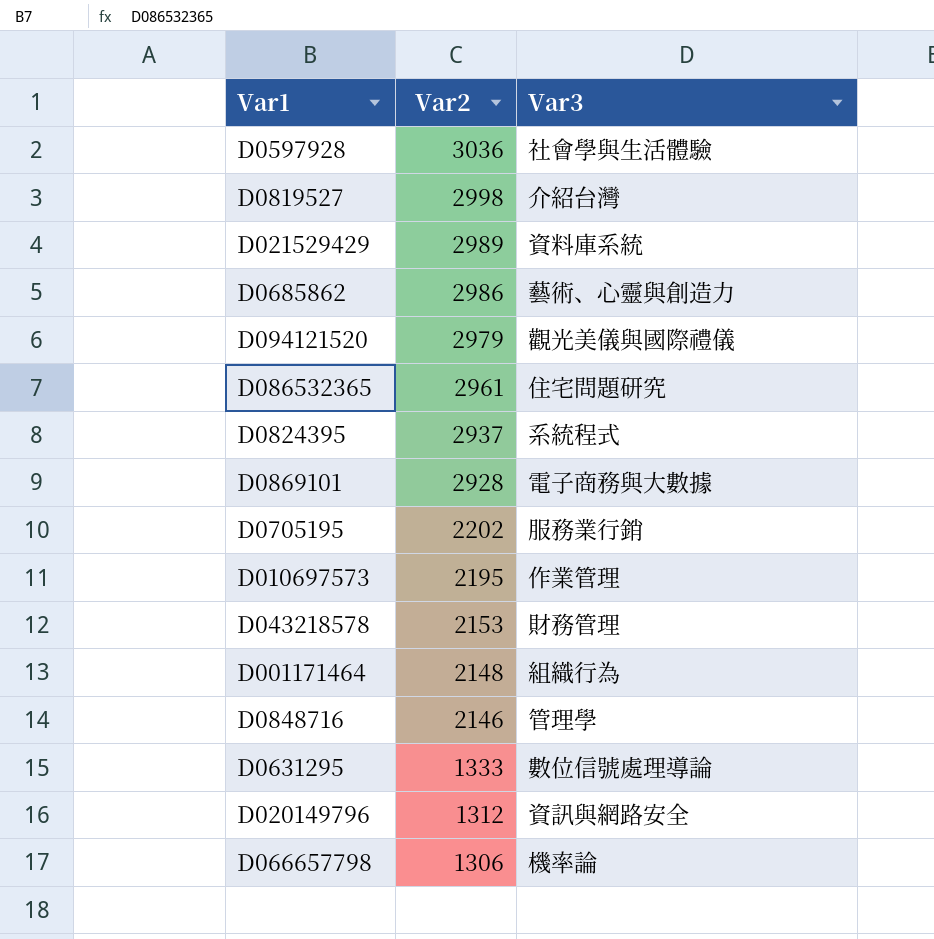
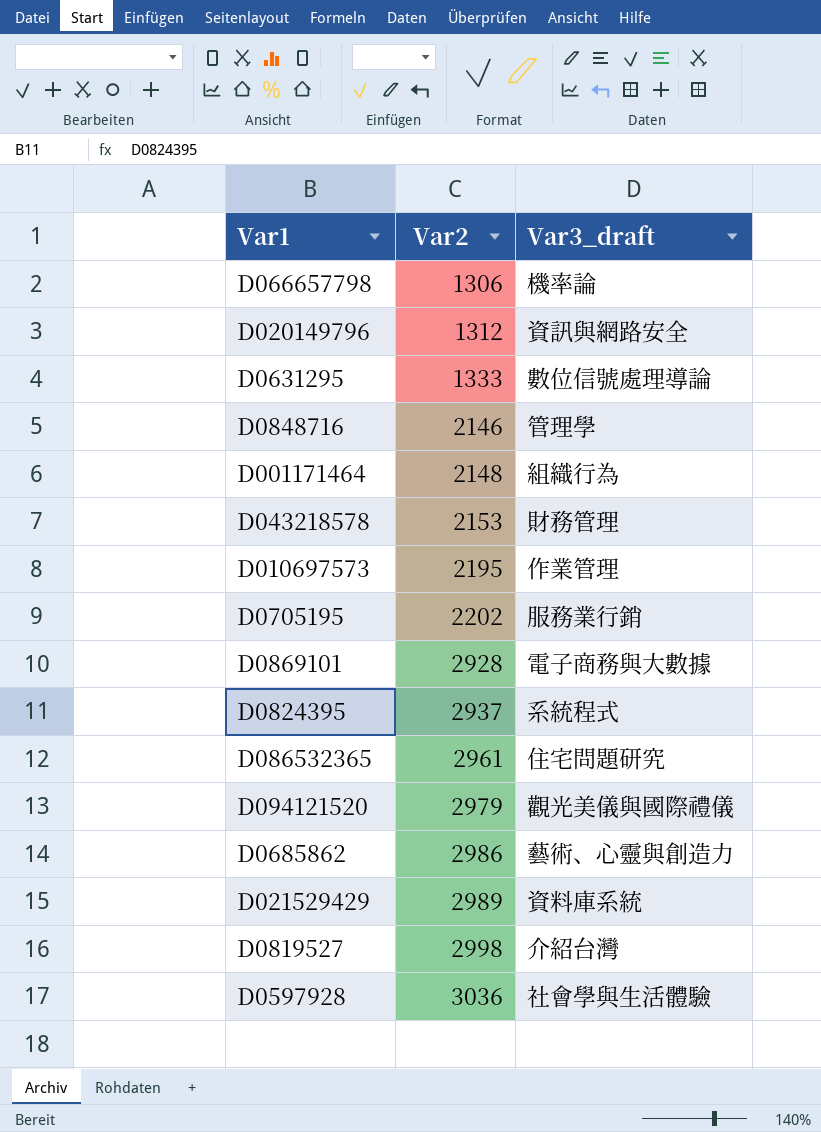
row order: Var2 descending -> Var2 ascending
column name: Var3 -> Var3_draft

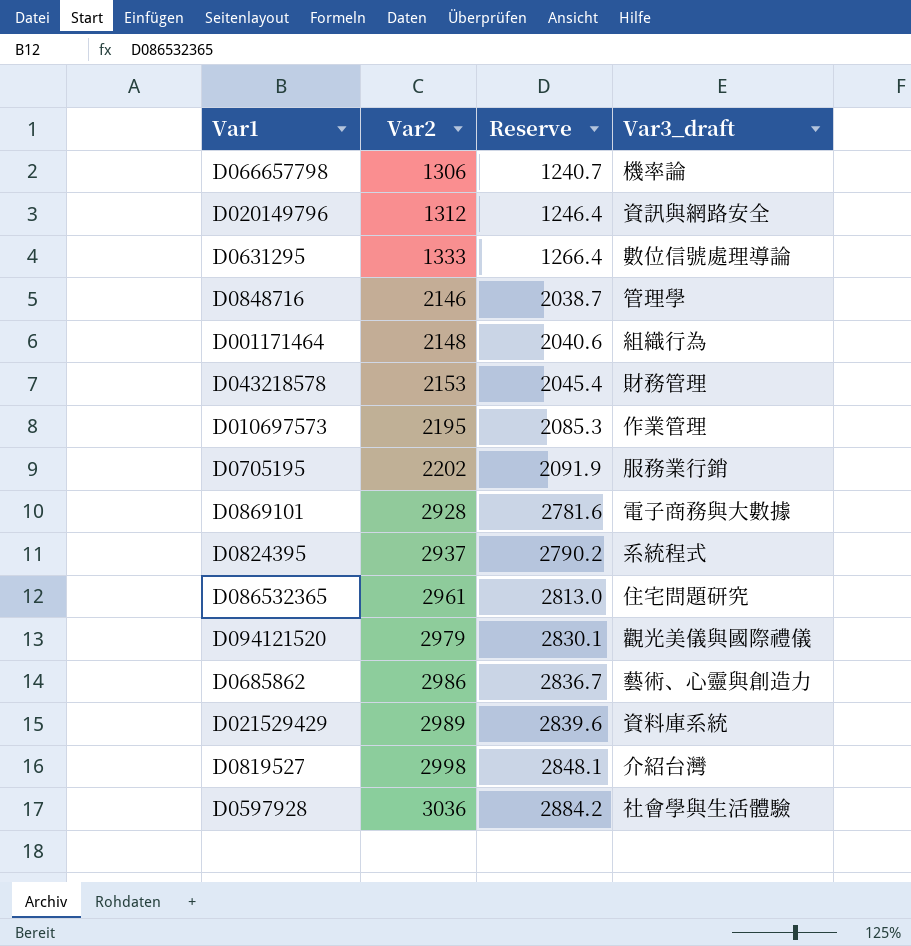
column Reserve | formula: none -> [Var2] * 0.95

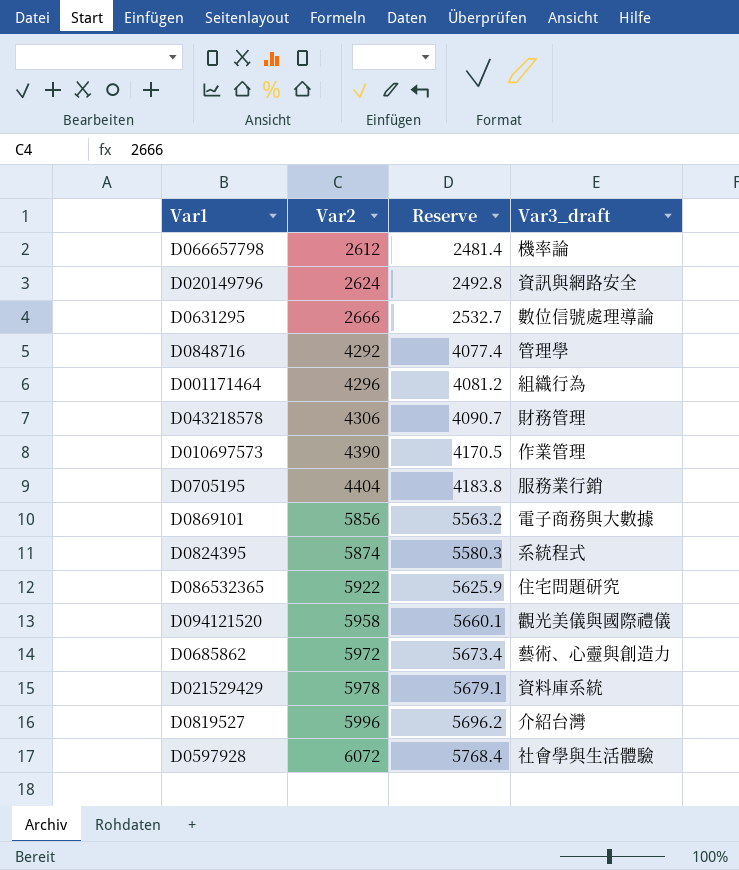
D066657798 | Var2: 1306 -> 2612
D066657798 | Reserve: 1240.7 -> 2481.4
D020149796 | Var2: 1312 -> 2624
D020149796 | Reserve: 1246.4 -> 2492.8
D0631295 | Var2: 1333 -> 2666
D0631295 | Reserve: 1266.4 -> 2532.7
D0848716 | Var2: 2146 -> 4292
D0848716 | Reserve: 2038.7 -> 4077.4
D001171464 | Var2: 2148 -> 4296
D001171464 | Reserve: 2040.6 -> 4081.2
D043218578 | Var2: 2153 -> 4306
D043218578 | Reserve: 2045.4 -> 4090.7
D010697573 | Var2: 2195 -> 4390
D010697573 | Reserve: 2085.3 -> 4170.5
D0705195 | Var2: 2202 -> 4404
D0705195 | Reserve: 2091.9 -> 4183.8
D0869101 | Var2: 2928 -> 5856
D0869101 | Reserve: 2781.6 -> 5563.2
D0824395 | Var2: 2937 -> 5874
D0824395 | Reserve: 2790.2 -> 5580.3
D086532365 | Var2: 2961 -> 5922
D086532365 | Reserve: 2813.0 -> 5625.9
D094121520 | Var2: 2979 -> 5958
D094121520 | Reserve: 2830.1 -> 5660.1
D0685862 | Var2: 2986 -> 5972
D0685862 | Reserve: 2836.7 -> 5673.4
D021529429 | Var2: 2989 -> 5978
D021529429 | Reserve: 2839.6 -> 5679.1
D0819527 | Var2: 2998 -> 5996
D0819527 | Reserve: 2848.1 -> 5696.2
D0597928 | Var2: 3036 -> 6072
D0597928 | Reserve: 2884.2 -> 5768.4

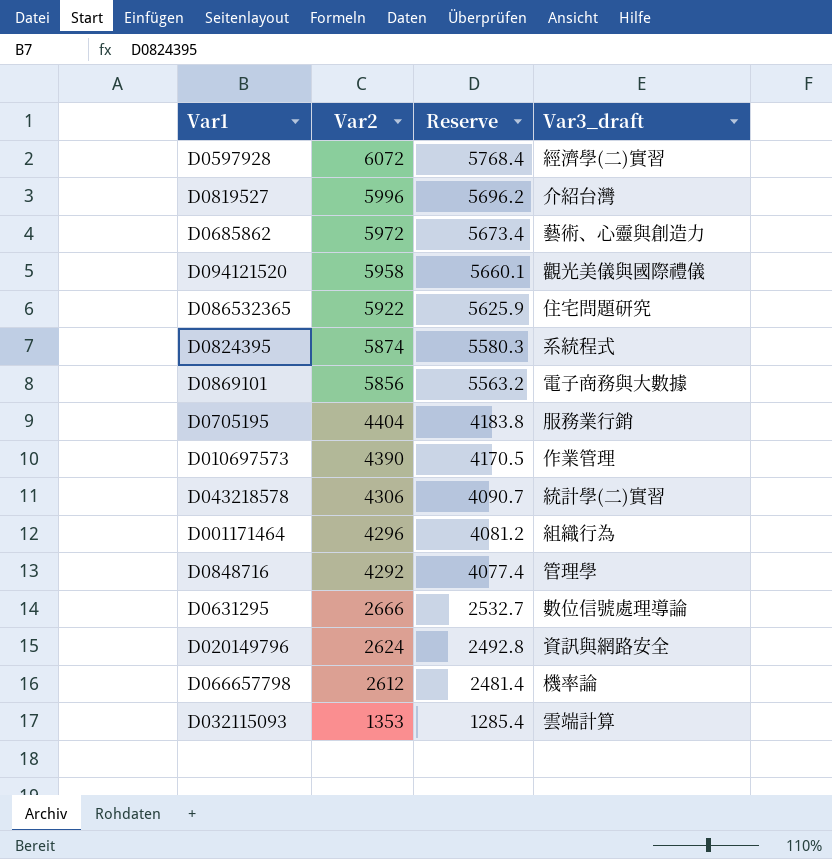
row order: Var2 ascending -> Var2 descending
row D021529429: 5978 | 5679.1 | 資料庫系統 -> none
D0597928 | Var3_draft: 社會學與生活體驗 -> 經濟學(二)實習
D043218578 | Var3_draft: 財務管理 -> 統計學(二)實習
row D032115093: none -> 1353 | 1285.4 | 雲端計算

